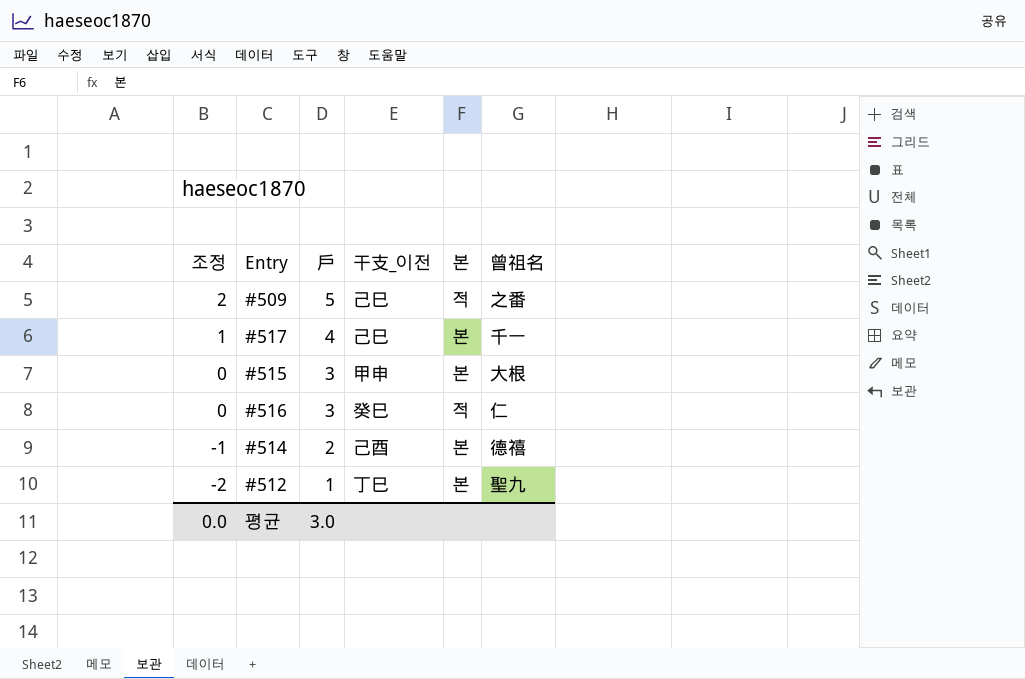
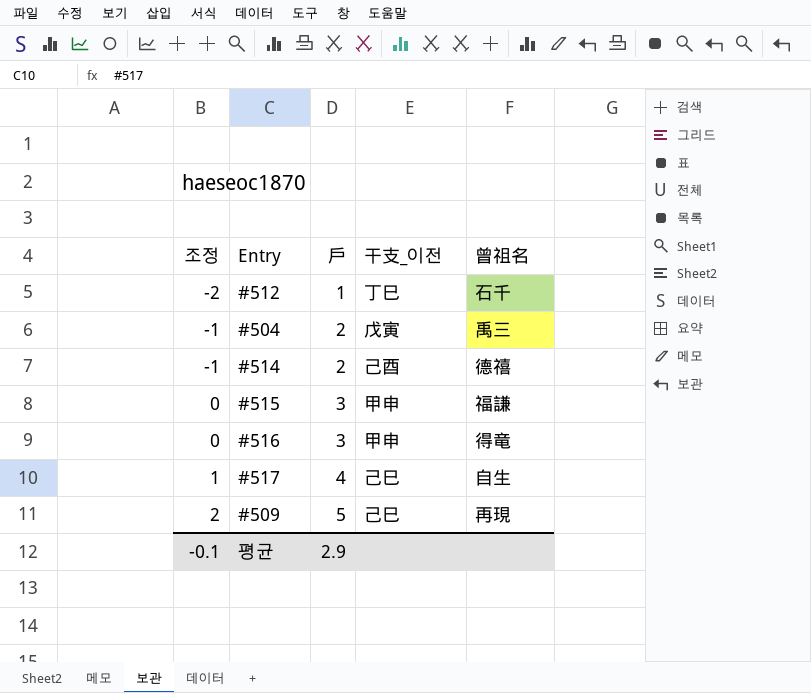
row order: 조정 descending -> 조정 ascending
column 본 | position: 5 -> none
#512 | 曾祖名: 聖九 -> 石千
row #504: none -> -1 | 2 | 戊寅 | 禹三
#515 | 曾祖名: 大根 -> 福謙
#516 | 干支_이전: 癸巳 -> 甲申
#516 | 曾祖名: 仁 -> 得竜
#517 | 曾祖名: 千一 -> 自生
#509 | 曾祖名: 之番 -> 再現
평균 | 조정: 0.0 -> -0.1
평균 | 戶: 3.0 -> 2.9

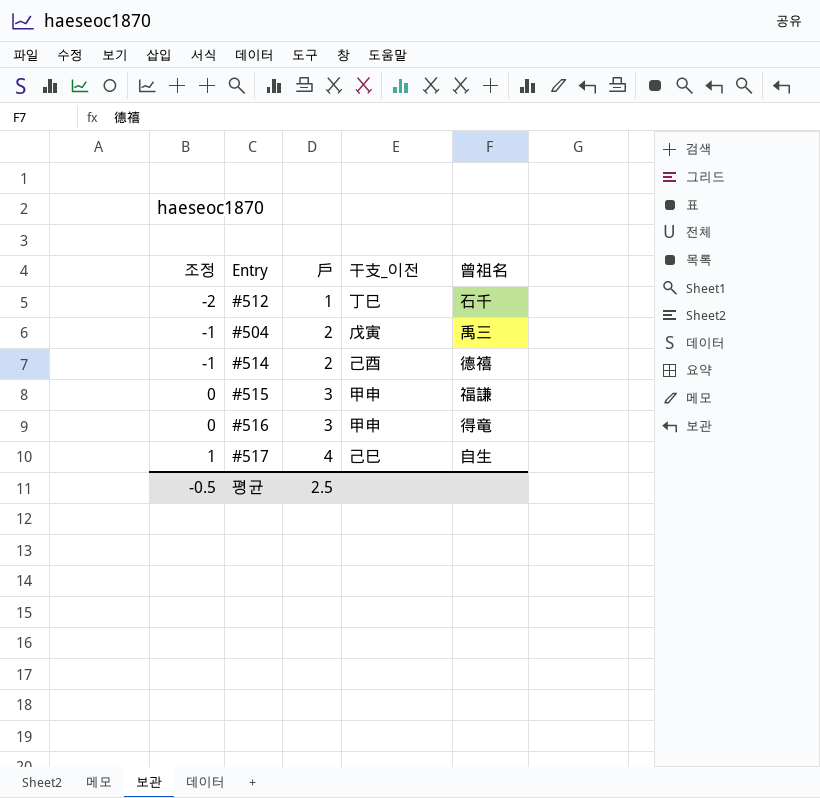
row #509: 2 | 5 | 己巳 | 再現 -> none
평균 | 조정: -0.1 -> -0.5
평균 | 戶: 2.9 -> 2.5

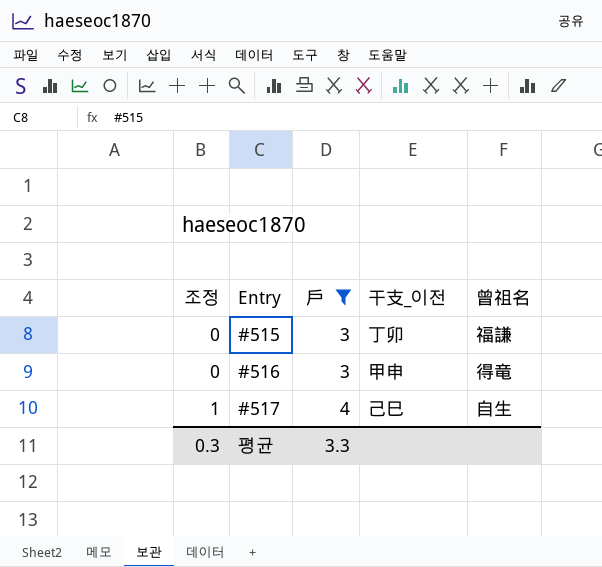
filter: none -> 戶 >= 3
#515 | 干支_이전: 甲申 -> 丁卯
평균 | 조정: -0.5 -> 0.3
평균 | 戶: 2.5 -> 3.3

